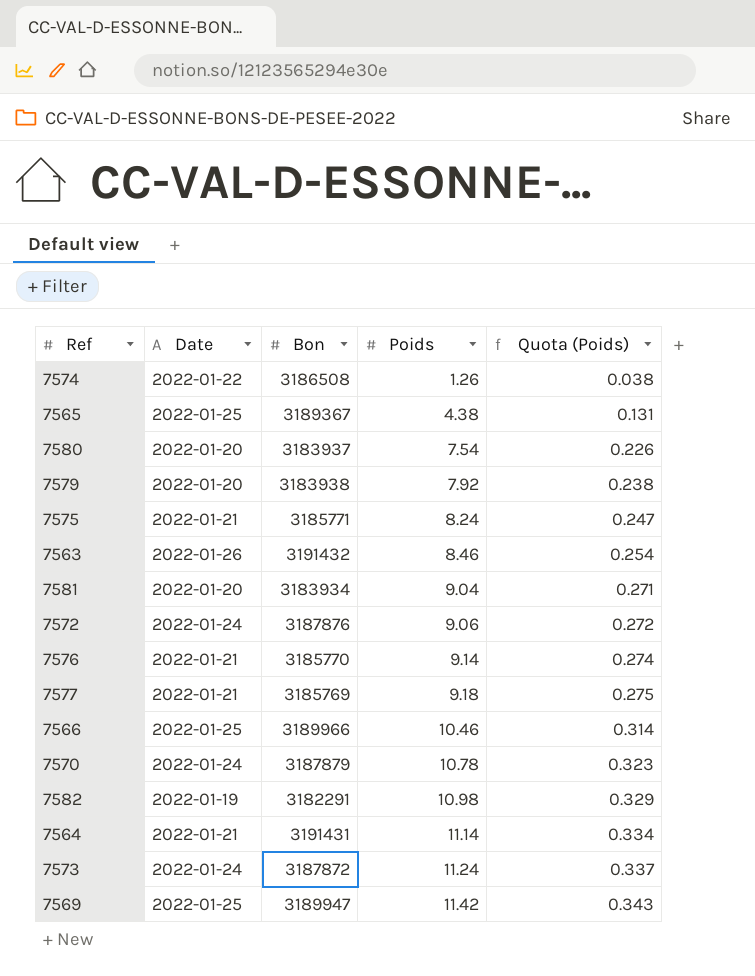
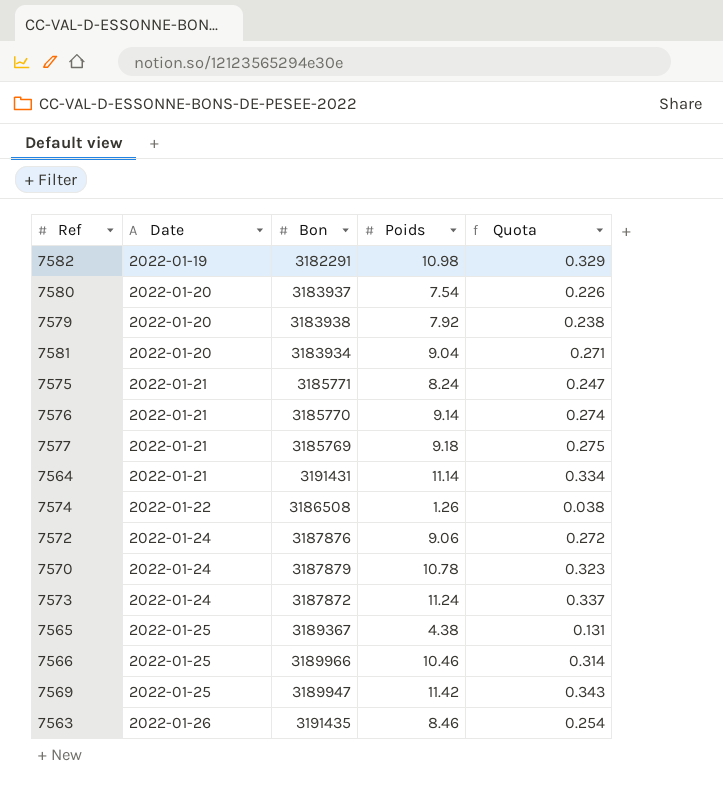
row order: Poids ascending -> Date ascending
column name: Quota (Poids) -> Quota
7563 | Bon: 3191432 -> 3191435

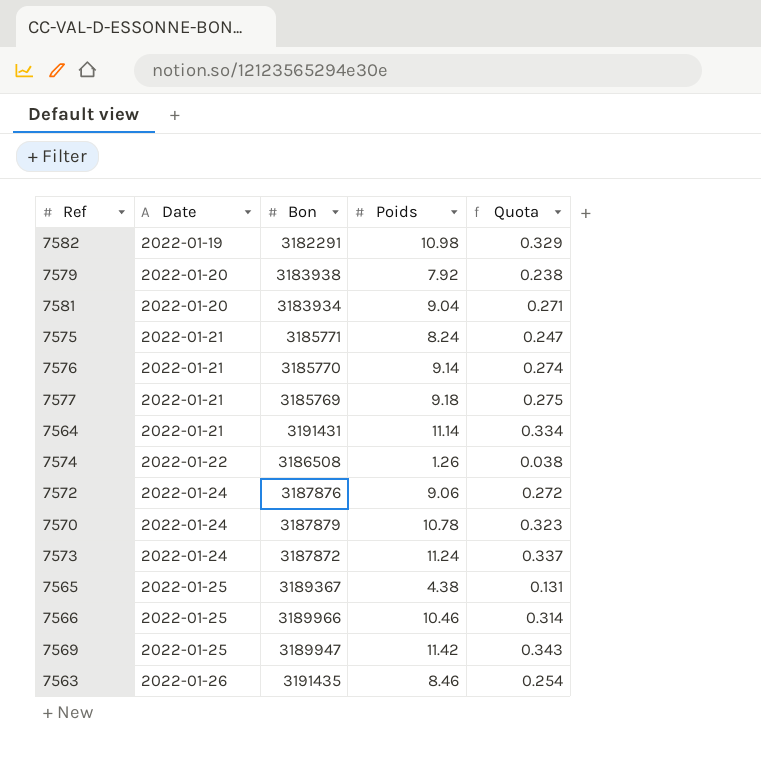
row 7580: 2022-01-20 | 3183937 | 7.54 | 0.226 -> none

